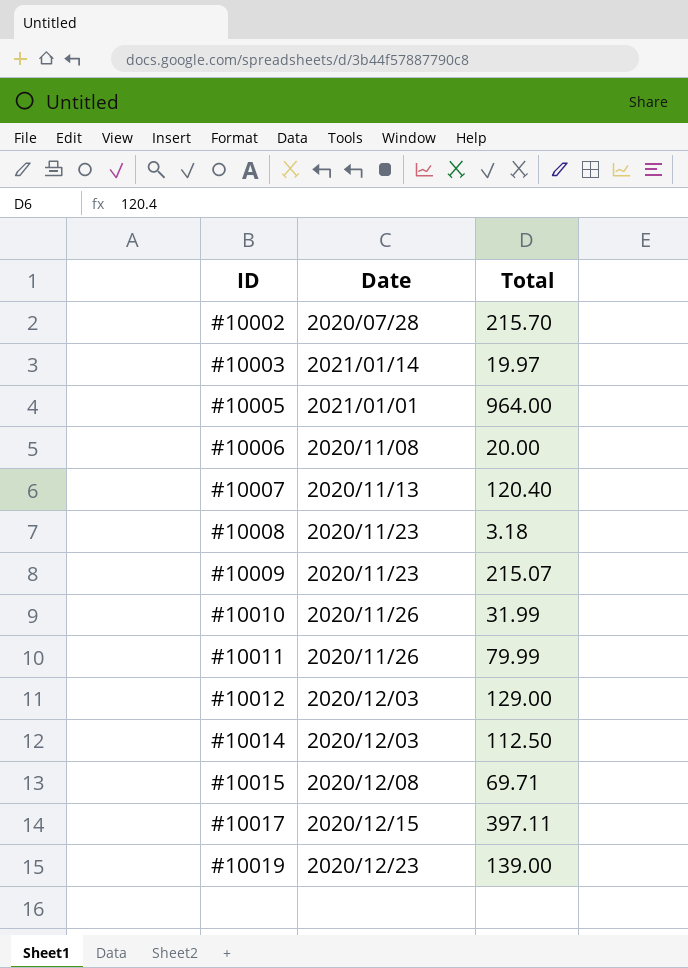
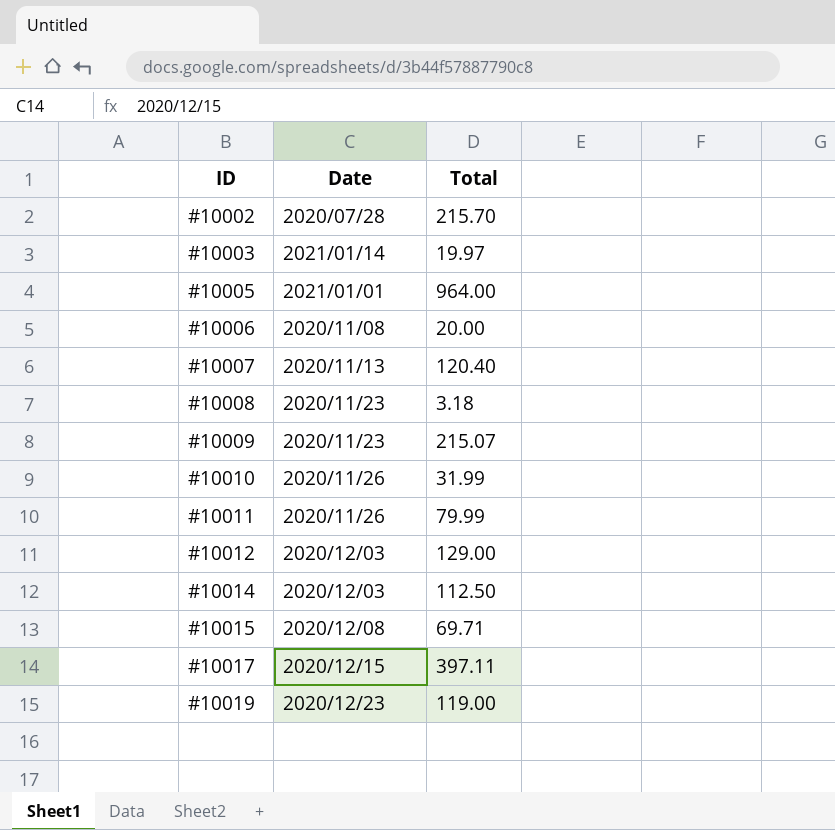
#10019 | Total: 139.00 -> 119.00

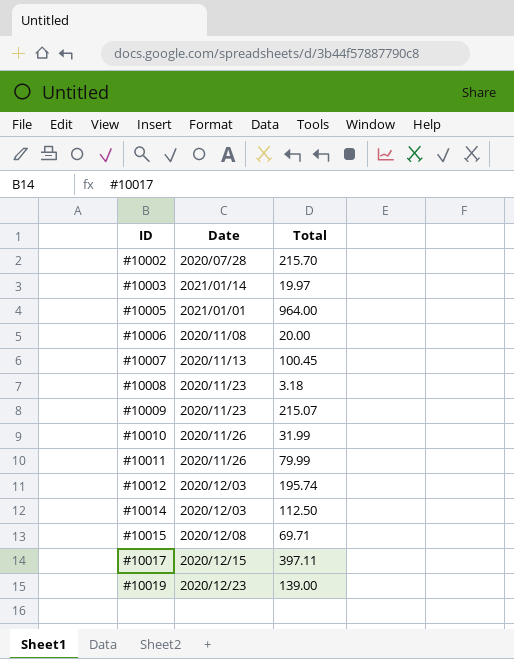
#10007 | Total: 120.40 -> 100.45
#10012 | Total: 129.00 -> 195.74
#10019 | Total: 119.00 -> 139.00

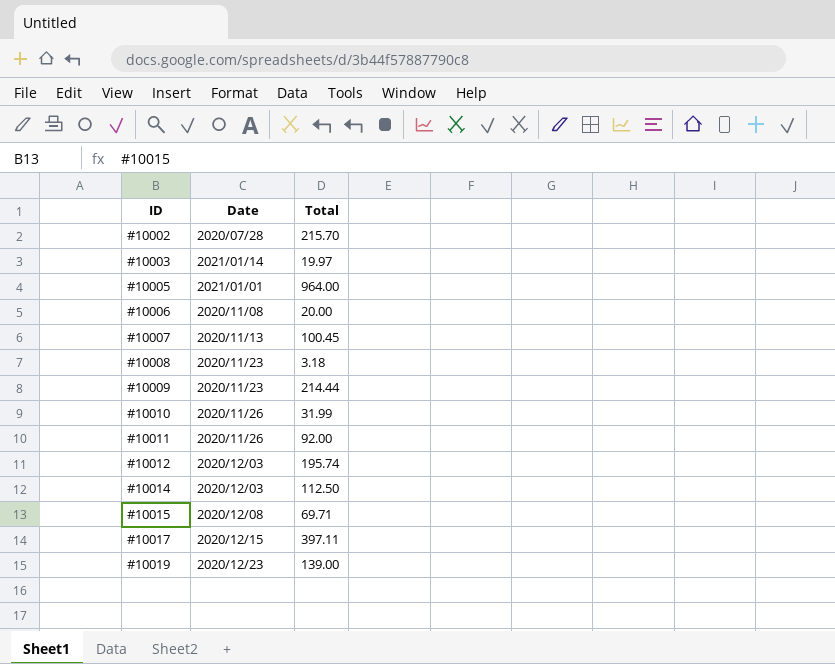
#10009 | Total: 215.07 -> 214.44
#10011 | Total: 79.99 -> 92.00

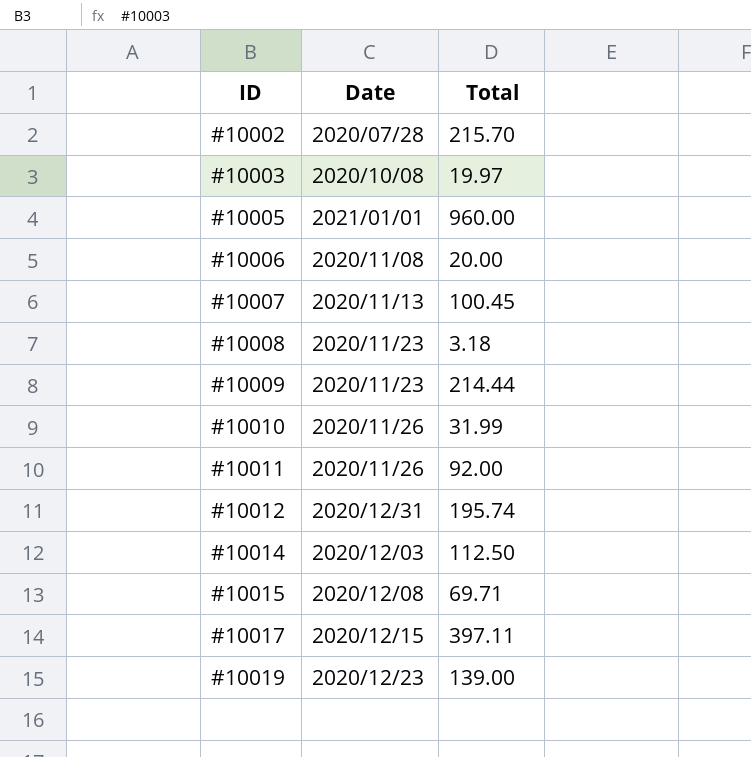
#10003 | Date: 2021/01/14 -> 2020/10/08
#10005 | Total: 964.00 -> 960.00
#10012 | Date: 2020/12/03 -> 2020/12/31

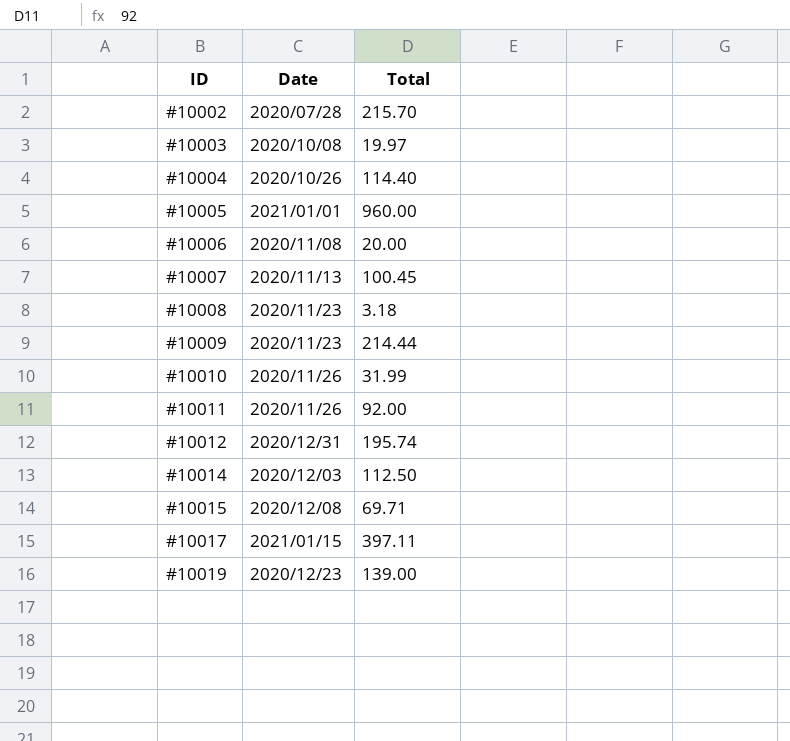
row #10004: none -> 2020/10/26 | 114.40
#10017 | Date: 2020/12/15 -> 2021/01/15

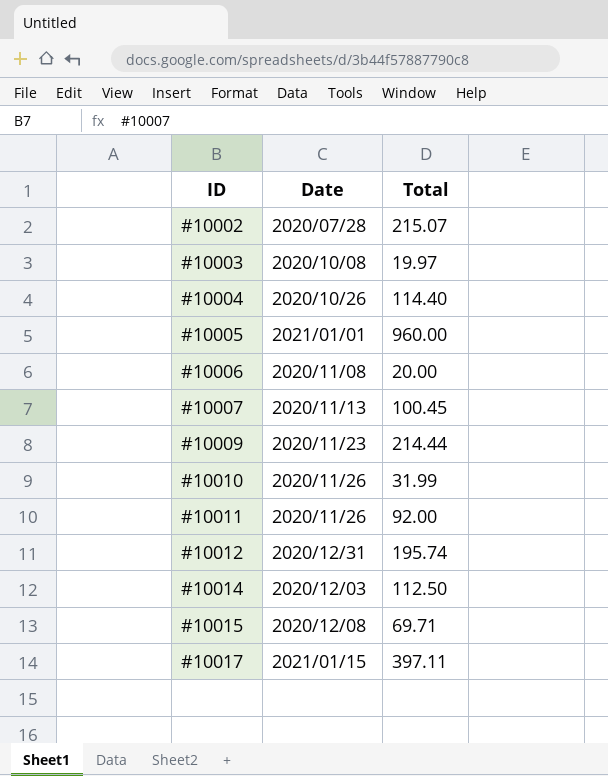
row #10008: 2020/11/23 | 3.18 -> none
row #10019: 2020/12/23 | 139.00 -> none
#10002 | Total: 215.70 -> 215.07

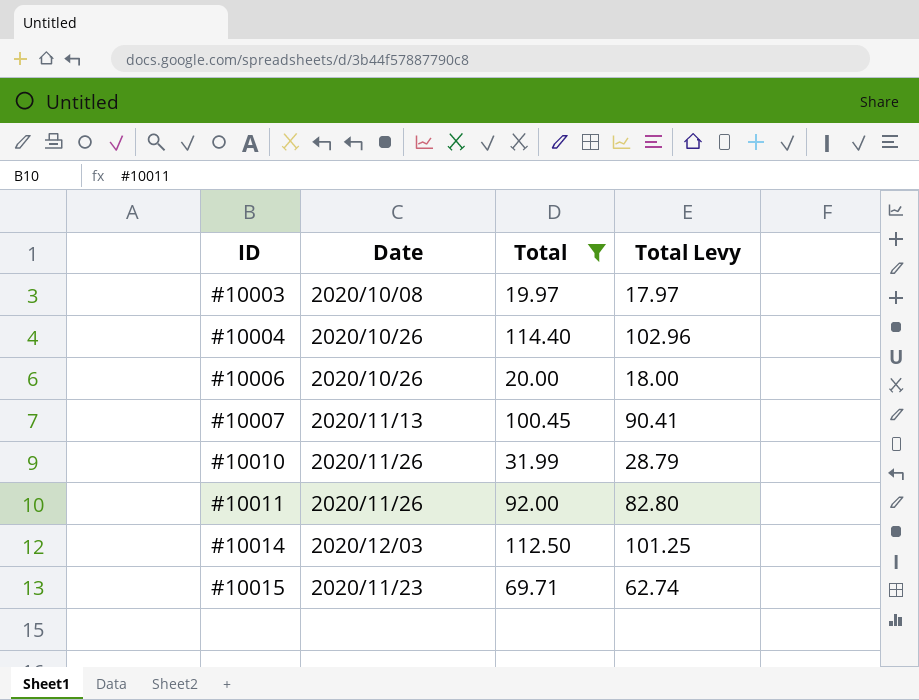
filter: none -> Total <= 114.40
column Total Levy | formula: none -> [Total] * 0.9
#10006 | Date: 2020/11/08 -> 2020/10/26
#10015 | Date: 2020/12/08 -> 2020/11/23

